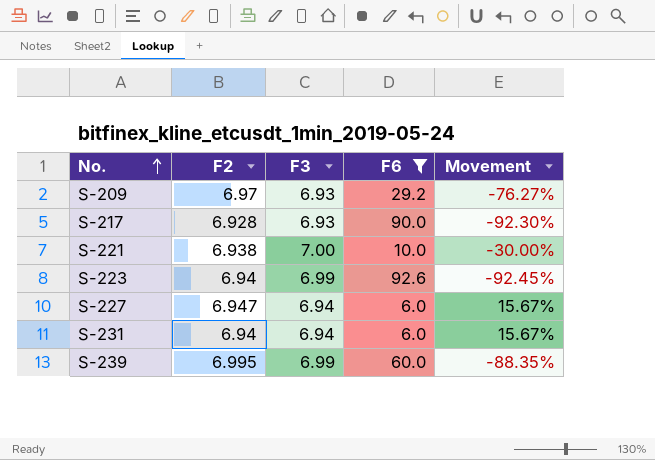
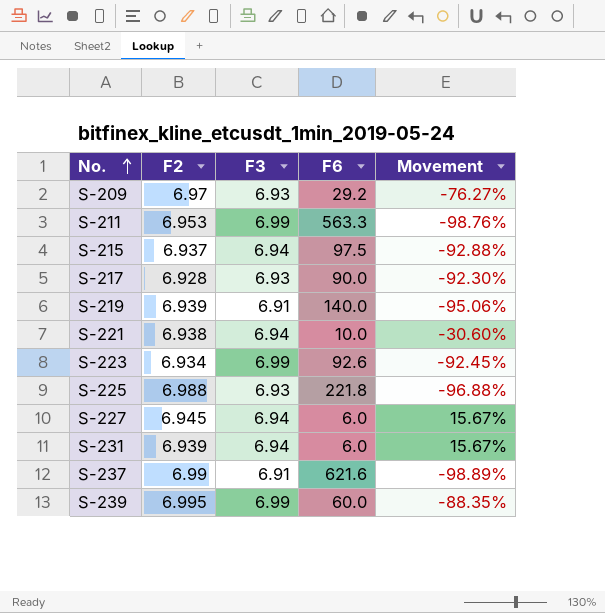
filter: F6 <= 92.6 -> none
S-221 | F3: 7.00 -> 6.94
S-221 | Movement: -30.00% -> -30.60%
S-223 | F2: 6.94 -> 6.934
S-227 | F2: 6.947 -> 6.945
S-231 | F2: 6.94 -> 6.939

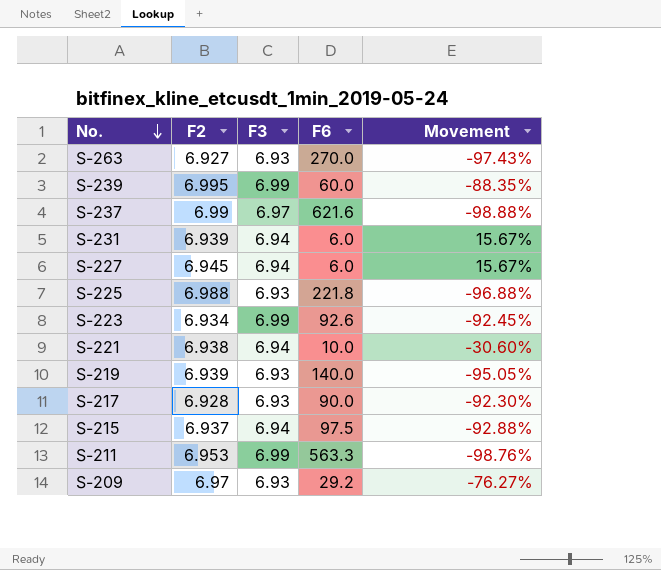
row order: No. ascending -> No. descending
row S-263: none -> 6.927 | 6.93 | 270.0 | -97.43%
S-237 | F3: 6.91 -> 6.97
S-237 | Movement: -98.89% -> -98.88%
S-219 | F3: 6.91 -> 6.93
S-219 | Movement: -95.06% -> -95.05%

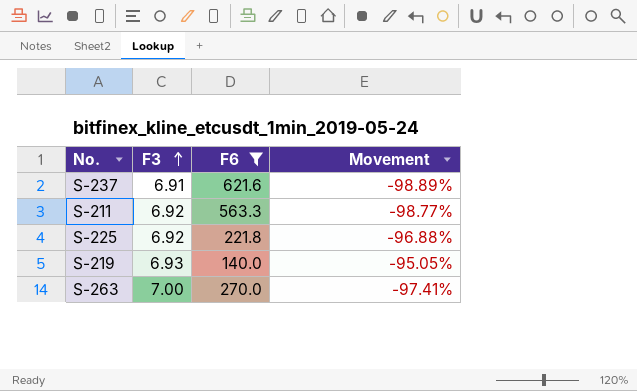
filter: none -> F6 >= 140.0
row order: No. descending -> F3 ascending
column F2 | position: 2 -> none
S-237 | F3: 6.97 -> 6.91
S-237 | Movement: -98.88% -> -98.89%
S-211 | F3: 6.99 -> 6.92
S-211 | Movement: -98.76% -> -98.77%
S-225 | F3: 6.93 -> 6.92
S-263 | F3: 6.93 -> 7.00
S-263 | Movement: -97.43% -> -97.41%

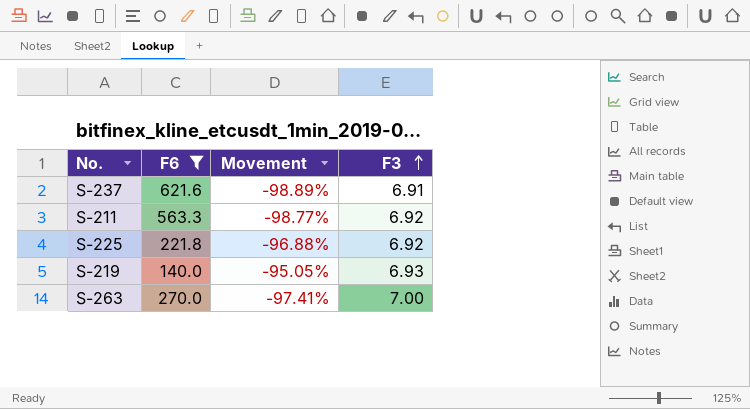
column F3 | position: 2 -> 4

